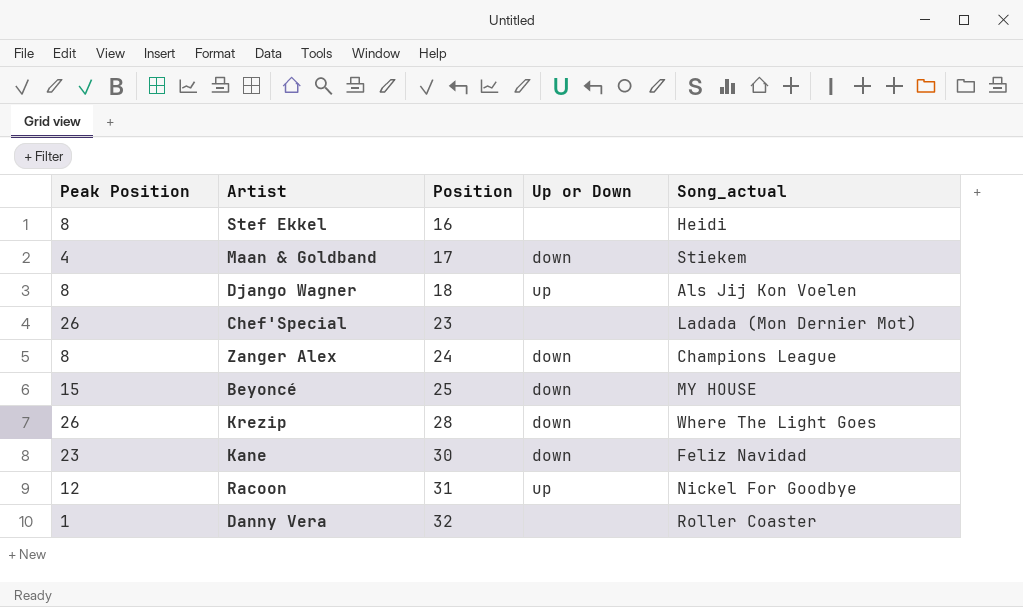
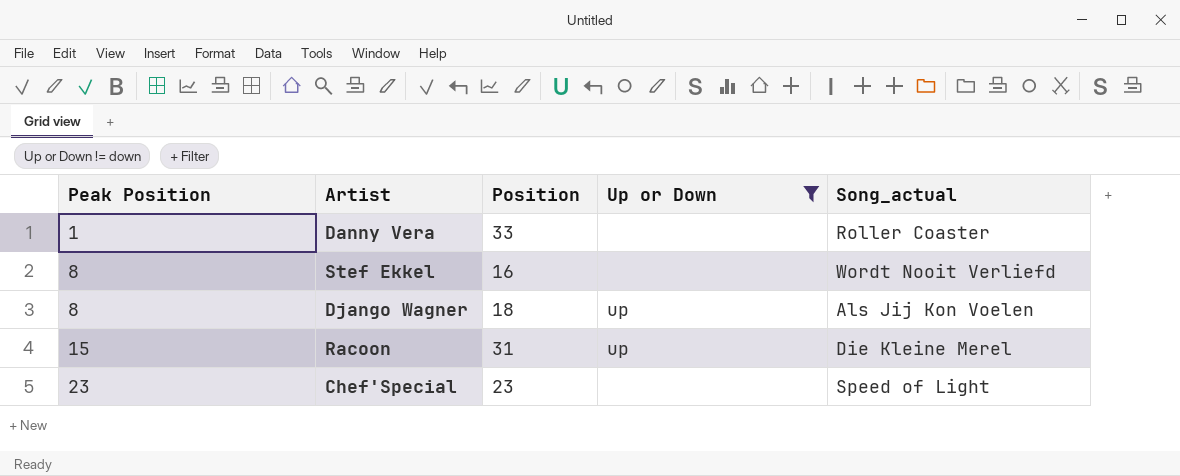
filter: none -> Up or Down != down
row order: Position ascending -> Peak Position ascending
Danny Vera | Position: 32 -> 33
Stef Ekkel | Song_actual: Heidi -> Wordt Nooit Verliefd
Racoon | Peak Position: 12 -> 15
Racoon | Song_actual: Nickel For Goodbye -> Die Kleine Merel
Chef'Special | Peak Position: 26 -> 23
Chef'Special | Song_actual: Ladada (Mon Dernier Mot) -> Speed of Light

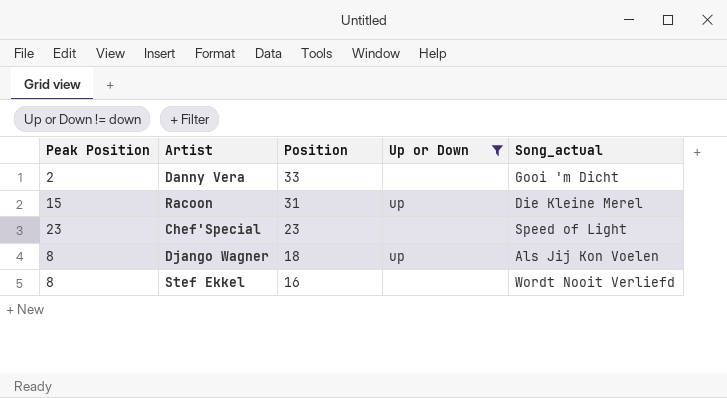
row order: Peak Position ascending -> Position descending
Danny Vera | Peak Position: 1 -> 2
Danny Vera | Song_actual: Roller Coaster -> Gooi 'm Dicht

